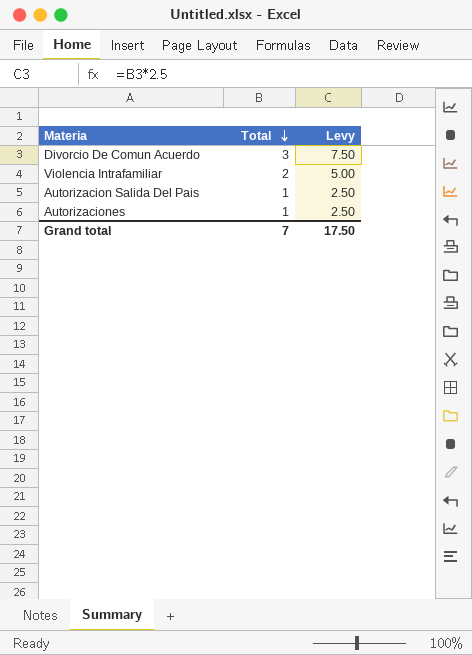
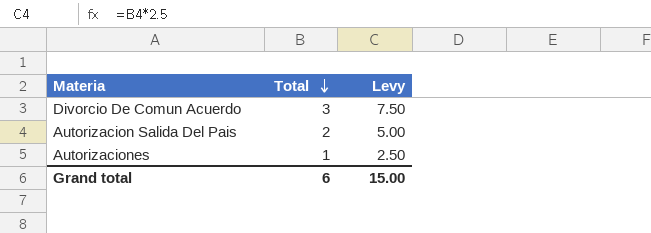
row Violencia Intrafamiliar: 2 | 5.00 -> none
Autorizacion Salida Del Pais | Total: 1 -> 2
Autorizacion Salida Del Pais | Levy: 2.50 -> 5.00
Grand total | Total: 7 -> 6
Grand total | Levy: 17.50 -> 15.00

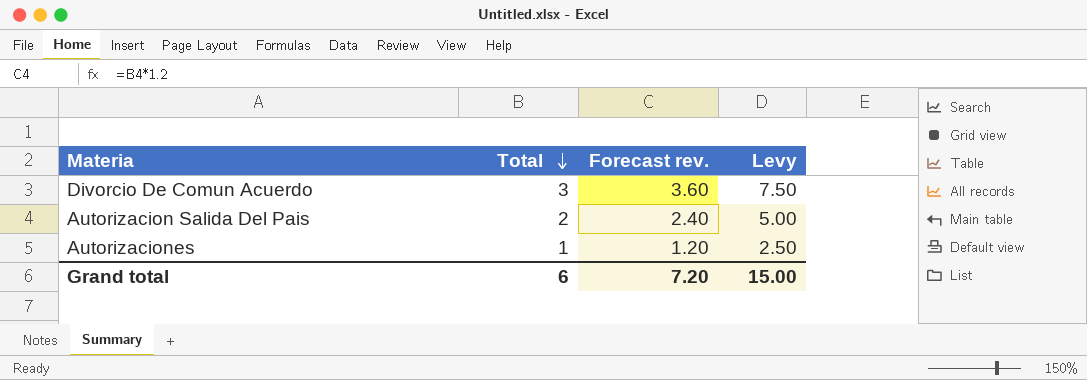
column Forecast rev. | formula: none -> [Total] * 1.2

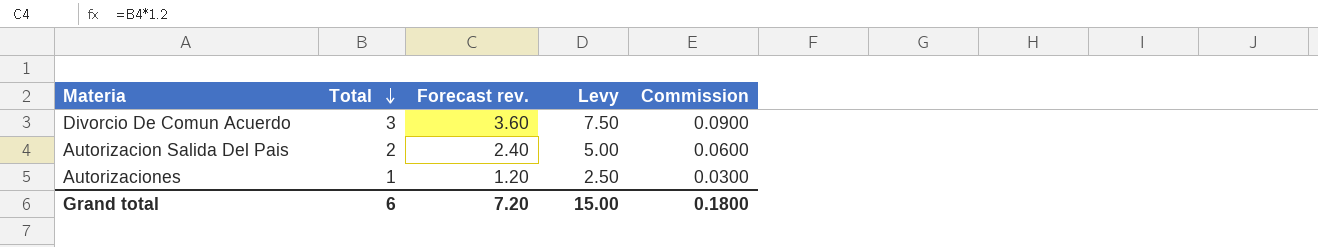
column Commission | formula: none -> [Total] * 0.03

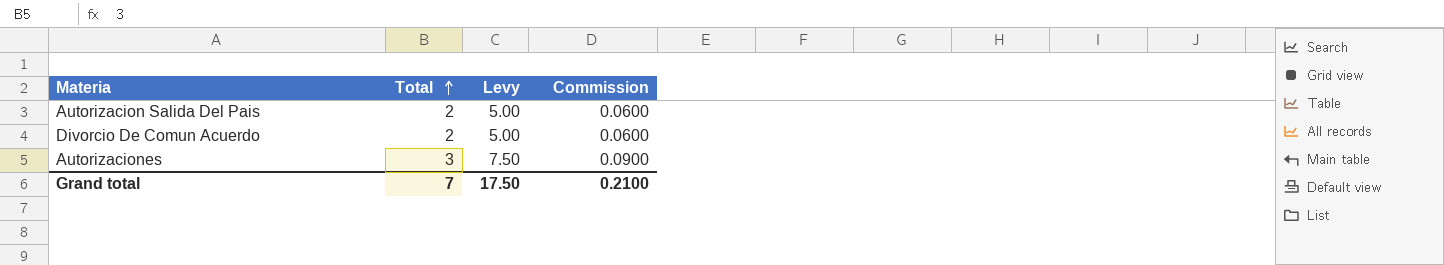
row order: Total descending -> Total ascending
column Forecast rev. | formula: [Total] * 1.2 -> none
Divorcio De Comun Acuerdo | Total: 3 -> 2
Divorcio De Comun Acuerdo | Levy: 7.50 -> 5.00
Divorcio De Comun Acuerdo | Commission: 0.0900 -> 0.0600
Autorizaciones | Total: 1 -> 3
Autorizaciones | Levy: 2.50 -> 7.50
Autorizaciones | Commission: 0.0300 -> 0.0900
Grand total | Total: 6 -> 7
Grand total | Levy: 15.00 -> 17.50
Grand total | Commission: 0.1800 -> 0.2100

